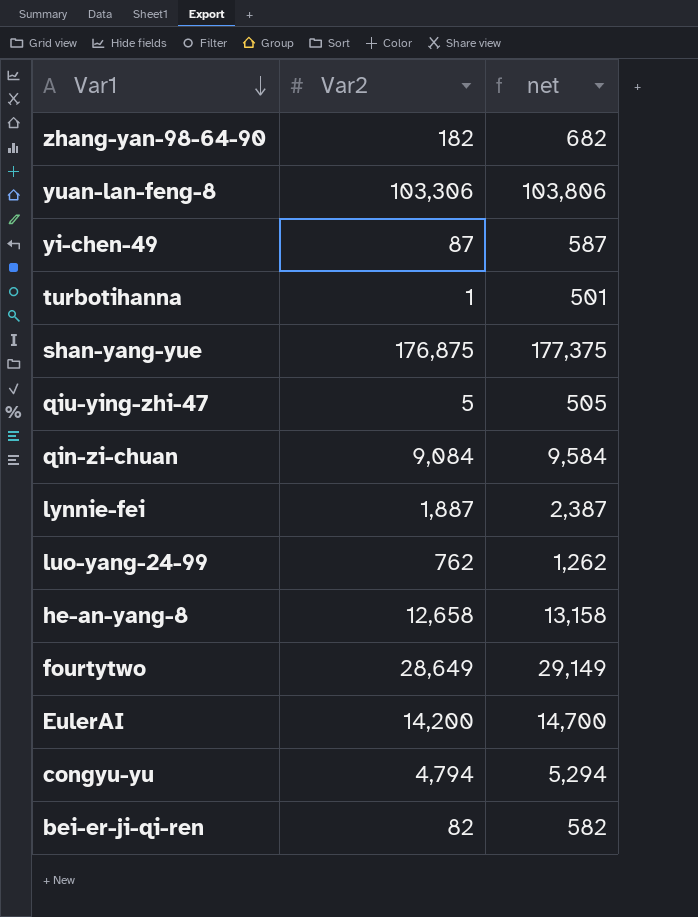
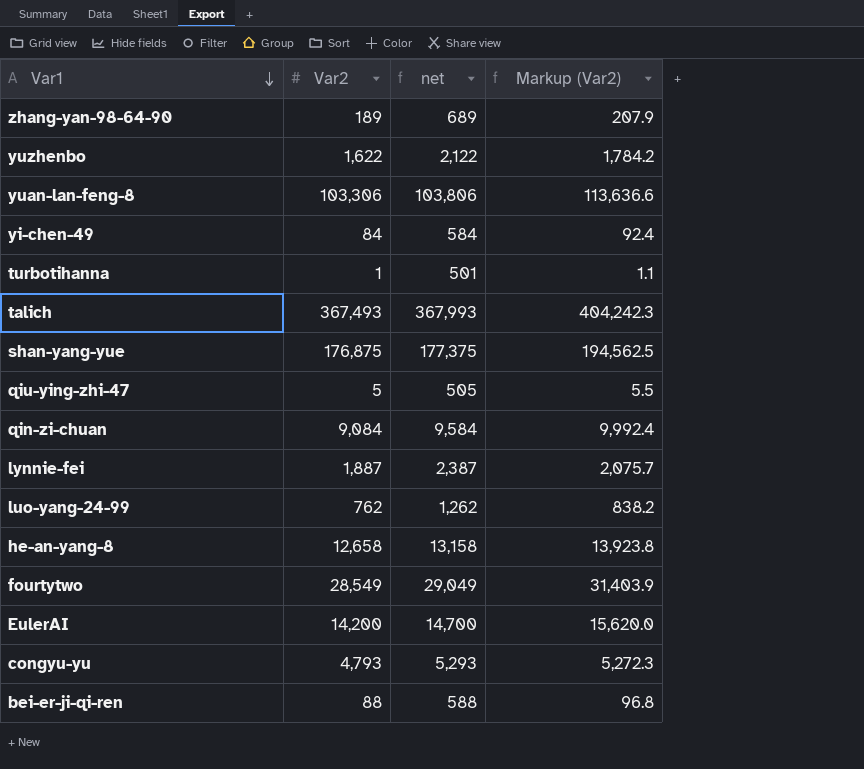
column Markup (Var2) | formula: none -> [Var2] * 1.1
zhang-yan-98-64-90 | Var2: 182 -> 189
zhang-yan-98-64-90 | net: 682 -> 689
row yuzhenbo: none -> 1,622 | 2,122 | 1,784.2
yi-chen-49 | Var2: 87 -> 84
yi-chen-49 | net: 587 -> 584
row talich: none -> 367,493 | 367,993 | 404,242.3
fourtytwo | Var2: 28,649 -> 28,549
fourtytwo | net: 29,149 -> 29,049
congyu-yu | Var2: 4,794 -> 4,793
congyu-yu | net: 5,294 -> 5,293
bei-er-ji-qi-ren | Var2: 82 -> 88
bei-er-ji-qi-ren | net: 582 -> 588

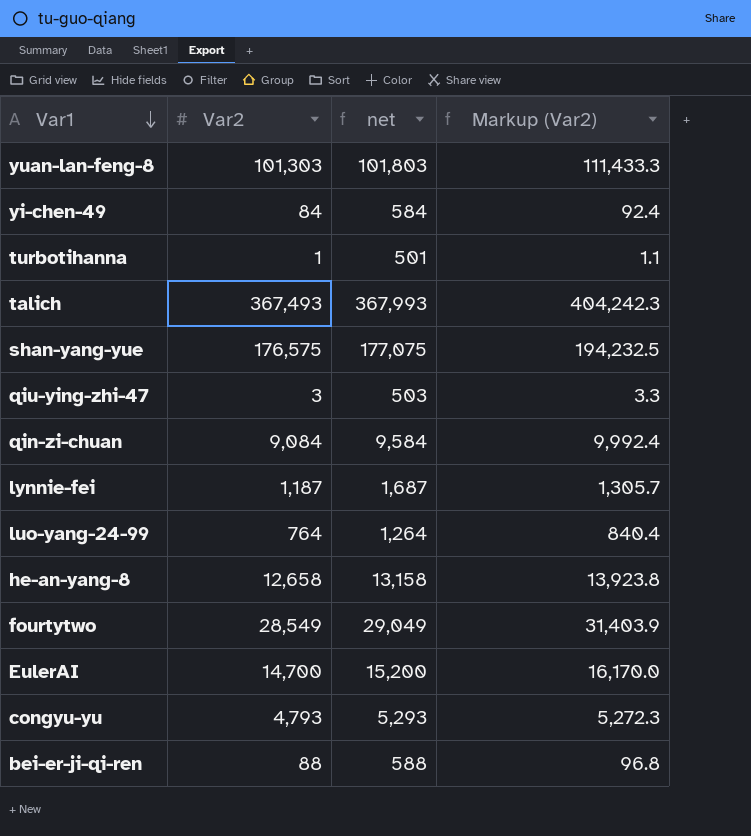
row zhang-yan-98-64-90: 189 | 689 | 207.9 -> none
row yuzhenbo: 1,622 | 2,122 | 1,784.2 -> none
yuan-lan-feng-8 | Var2: 103,306 -> 101,303
yuan-lan-feng-8 | net: 103,806 -> 101,803
yuan-lan-feng-8 | Markup (Var2): 113,636.6 -> 111,433.3
shan-yang-yue | Var2: 176,875 -> 176,575
shan-yang-yue | net: 177,375 -> 177,075
shan-yang-yue | Markup (Var2): 194,562.5 -> 194,232.5
qiu-ying-zhi-47 | Var2: 5 -> 3
qiu-ying-zhi-47 | net: 505 -> 503
qiu-ying-zhi-47 | Markup (Var2): 5.5 -> 3.3
lynnie-fei | Var2: 1,887 -> 1,187
lynnie-fei | net: 2,387 -> 1,687
lynnie-fei | Markup (Var2): 2,075.7 -> 1,305.7
luo-yang-24-99 | Var2: 762 -> 764
luo-yang-24-99 | net: 1,262 -> 1,264
luo-yang-24-99 | Markup (Var2): 838.2 -> 840.4
EulerAI | Var2: 14,200 -> 14,700
EulerAI | net: 14,700 -> 15,200
EulerAI | Markup (Var2): 15,620.0 -> 16,170.0

